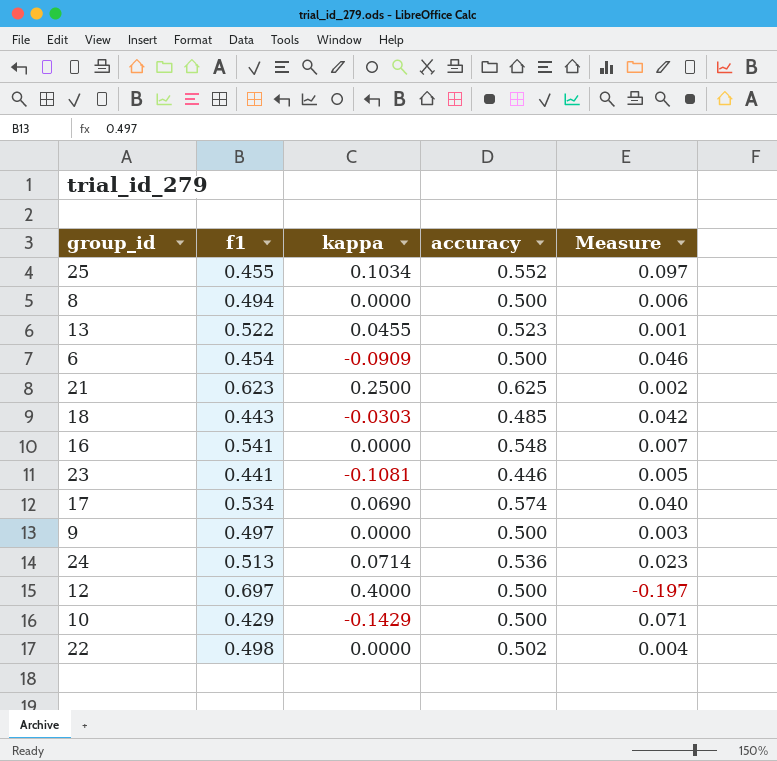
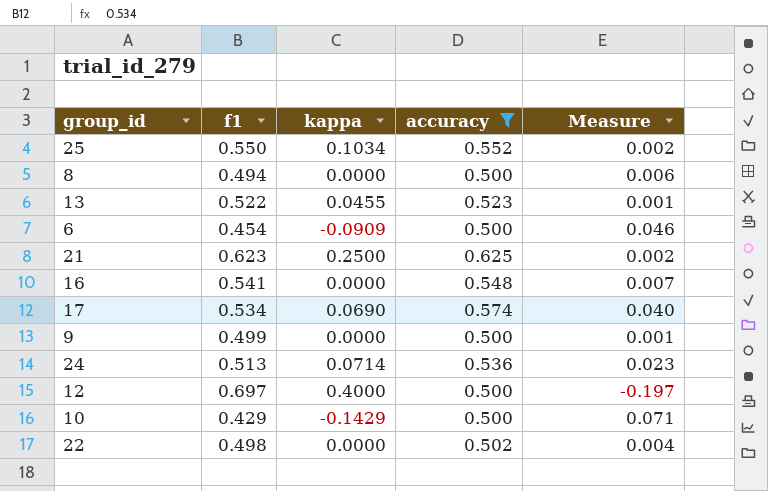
filter: none -> accuracy >= 0.500
25 | f1: 0.455 -> 0.550
25 | Measure: 0.097 -> 0.002
9 | f1: 0.497 -> 0.499
9 | Measure: 0.003 -> 0.001

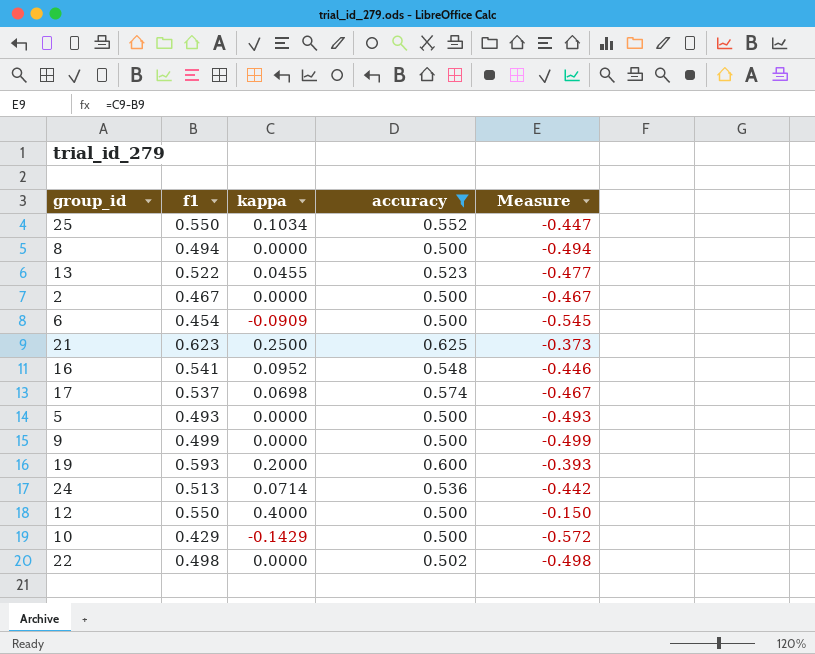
column Measure | formula: [accuracy] - [f1] -> [kappa] - [f1]
row 2: none -> 0.467 | 0.0000 | 0.500 | -0.467
16 | kappa: 0.0000 -> 0.0952
17 | f1: 0.534 -> 0.537
17 | kappa: 0.0690 -> 0.0698
row 5: none -> 0.493 | 0.0000 | 0.500 | -0.493
row 19: none -> 0.593 | 0.2000 | 0.600 | -0.393
12 | f1: 0.697 -> 0.550

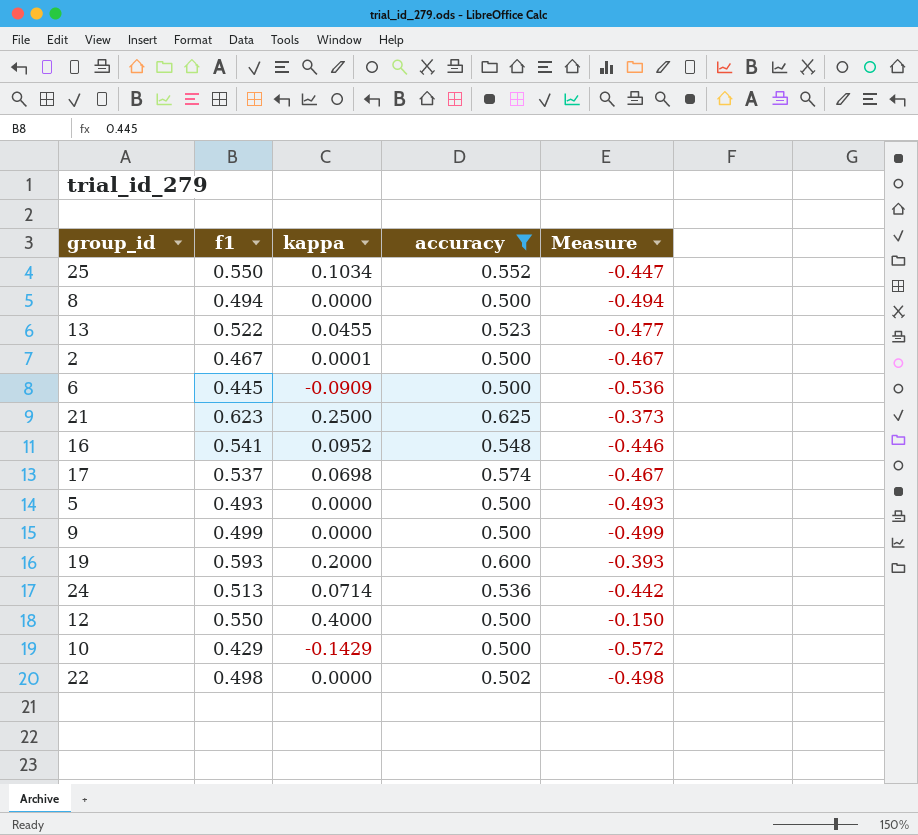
2 | kappa: 0.0000 -> 0.0001
6 | f1: 0.454 -> 0.445
6 | Measure: -0.545 -> -0.536

